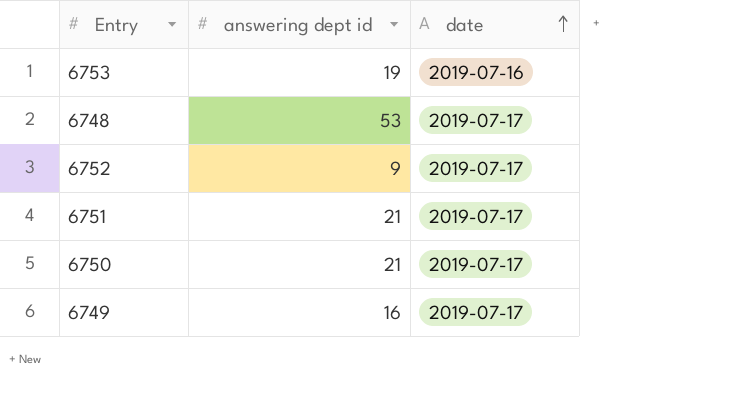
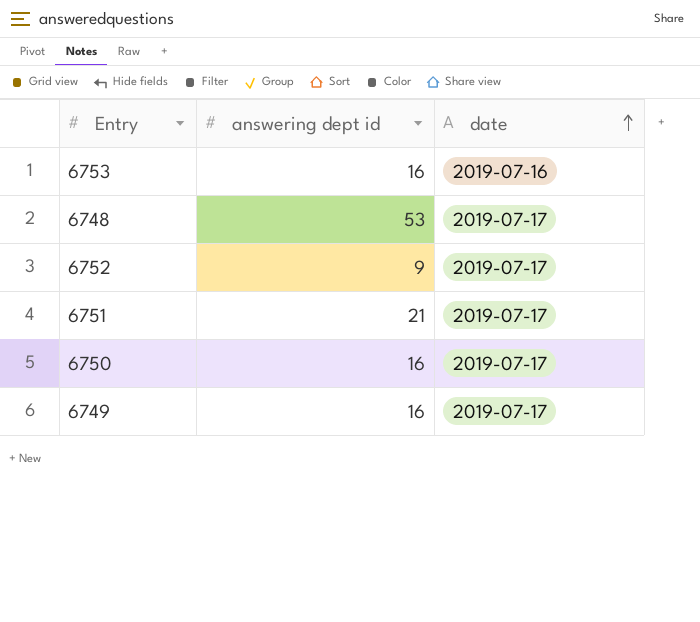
6753 | answering dept id: 19 -> 16
6750 | answering dept id: 21 -> 16

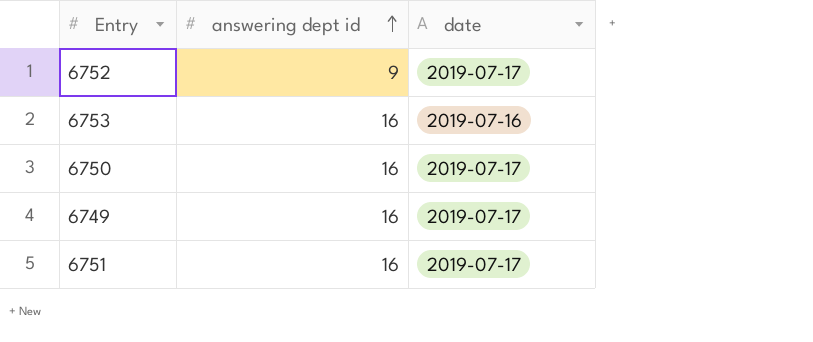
row order: date ascending -> answering dept id ascending
row 6748: 53 | 2019-07-17 -> none
6751 | answering dept id: 21 -> 16

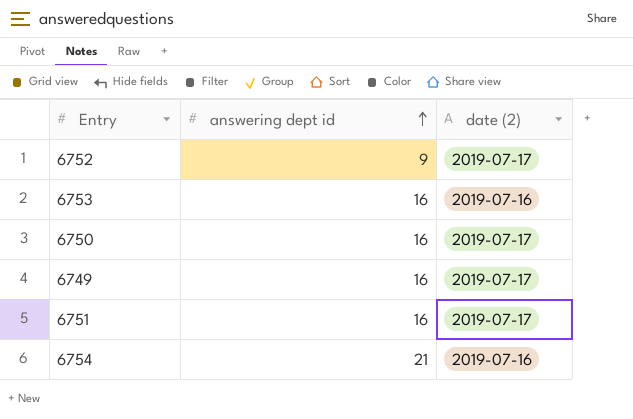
column name: date -> date (2)
row 6754: none -> 21 | 2019-07-16

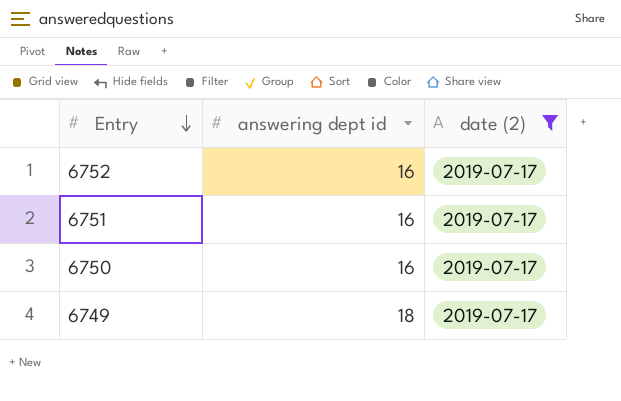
filter: none -> date (2) = 2019-07-17
row order: answering dept id ascending -> Entry descending
6752 | answering dept id: 9 -> 16
6749 | answering dept id: 16 -> 18

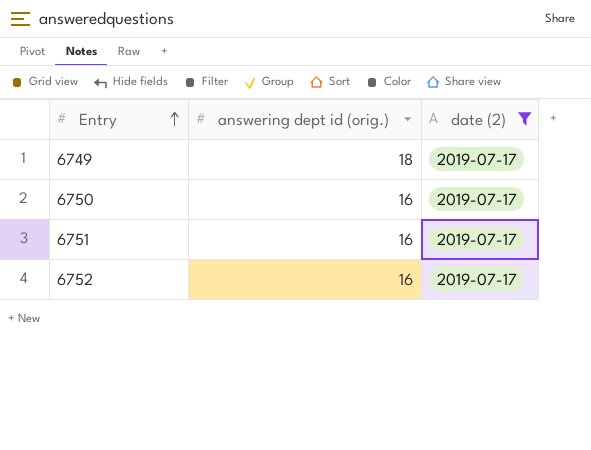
row order: Entry descending -> Entry ascending
column name: answering dept id -> answering dept id (orig.)

